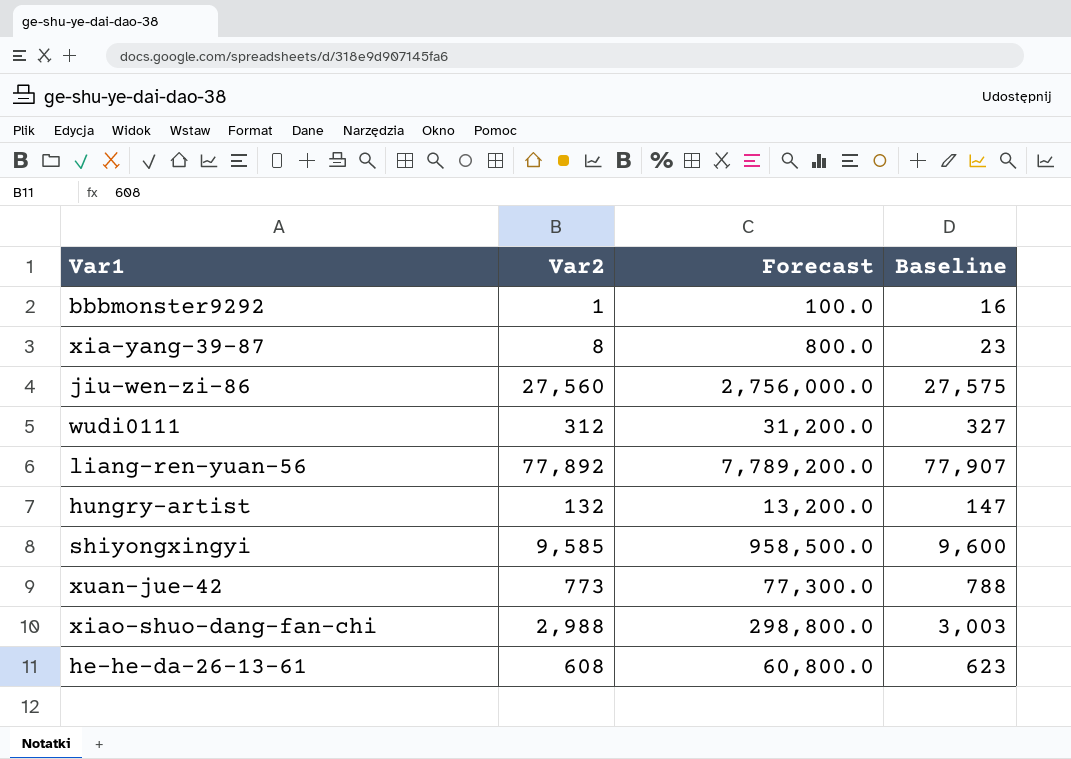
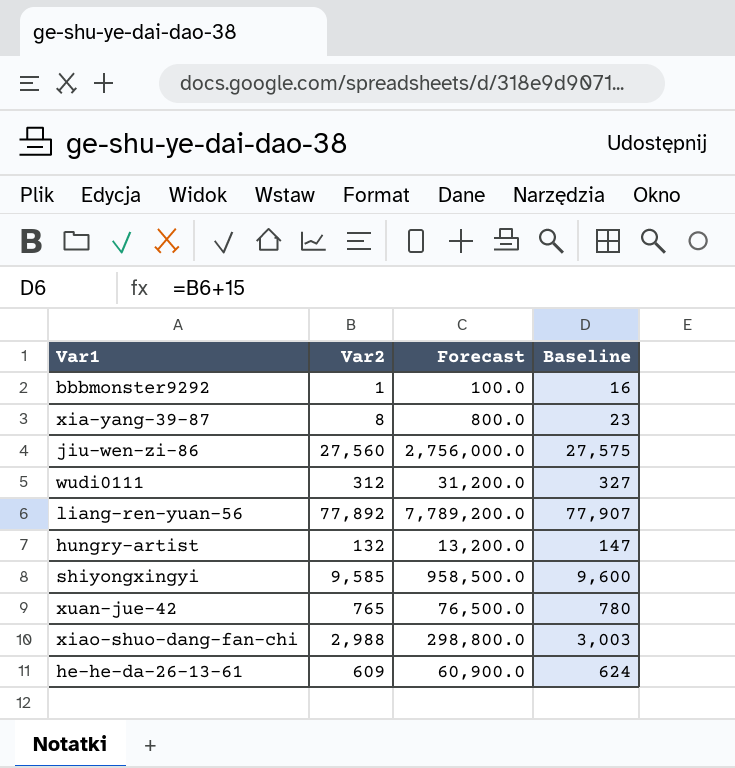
xuan-jue-42 | Var2: 773 -> 765
xuan-jue-42 | Forecast: 77,300.0 -> 76,500.0
xuan-jue-42 | Baseline: 788 -> 780
he-he-da-26-13-61 | Var2: 608 -> 609
he-he-da-26-13-61 | Forecast: 60,800.0 -> 60,900.0
he-he-da-26-13-61 | Baseline: 623 -> 624

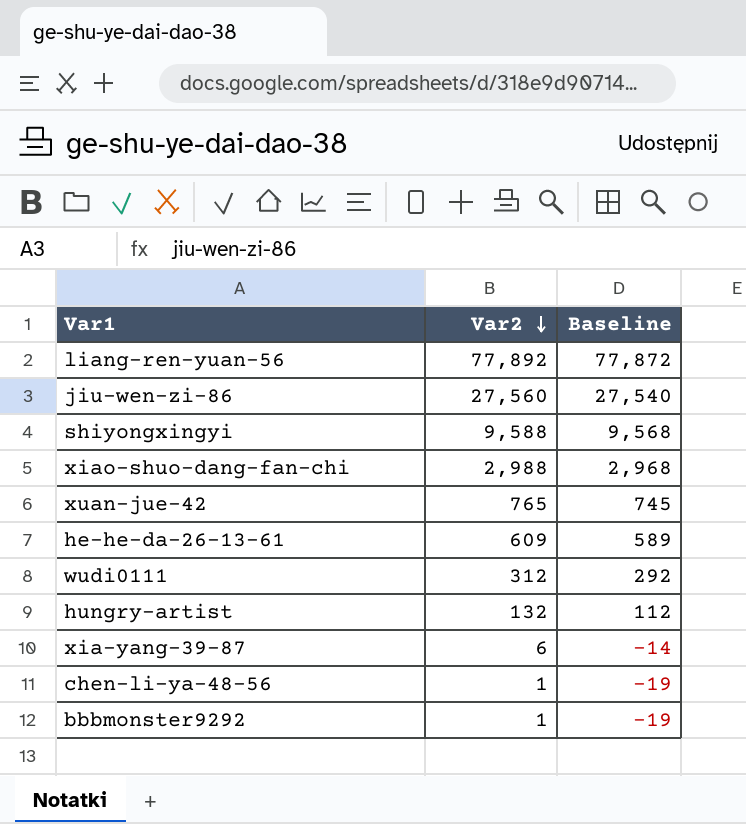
row order: none -> Var2 descending
column Forecast | formula: [Var2] * 100 -> none
column Baseline | formula: [Var2] + 15 -> [Var2] - 20
shiyongxingyi | Var2: 9,585 -> 9,588
xia-yang-39-87 | Var2: 8 -> 6
row chen-li-ya-48-56: none -> 1 | -19

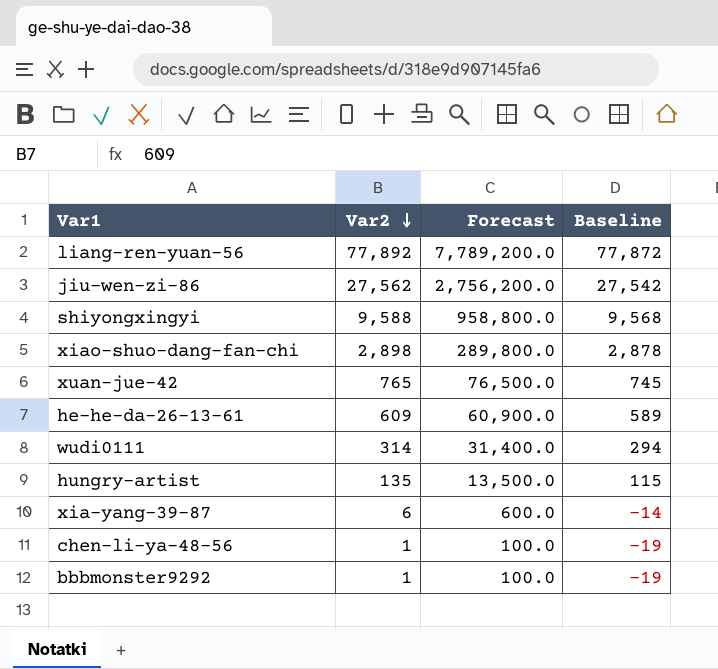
column Forecast | formula: none -> [Var2] * 100
jiu-wen-zi-86 | Var2: 27,560 -> 27,562
jiu-wen-zi-86 | Baseline: 27,540 -> 27,542
xiao-shuo-dang-fan-chi | Var2: 2,988 -> 2,898
xiao-shuo-dang-fan-chi | Baseline: 2,968 -> 2,878
wudi0111 | Var2: 312 -> 314
wudi0111 | Baseline: 292 -> 294
hungry-artist | Var2: 132 -> 135
hungry-artist | Baseline: 112 -> 115

